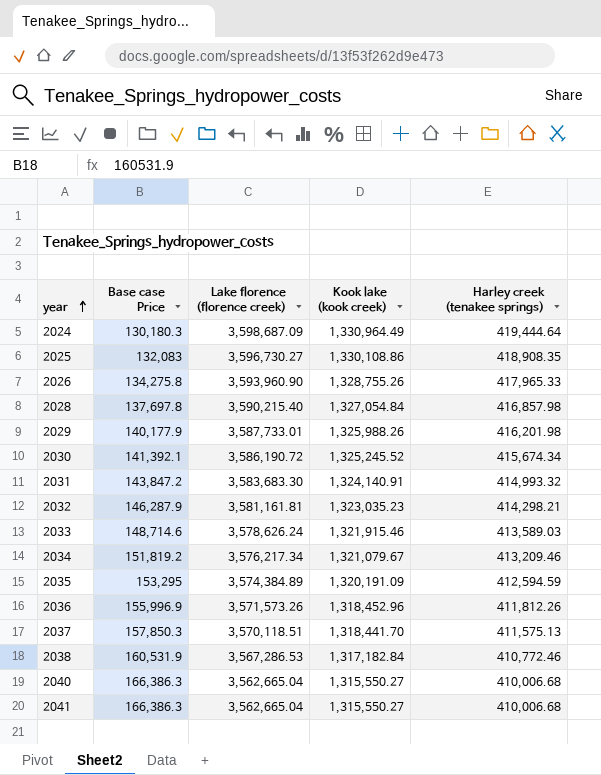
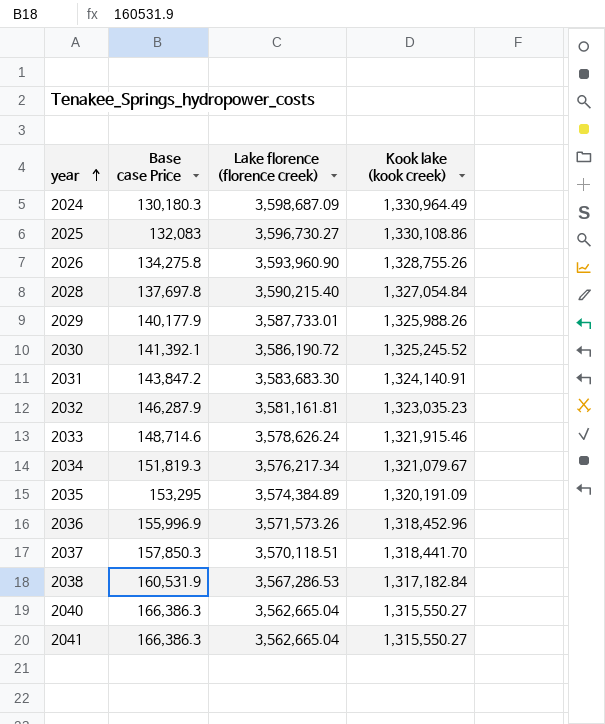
column Harley creek (tenakee springs) | position: 5 -> none
2034 | Base case Price: 151,819.2 -> 151,819.3

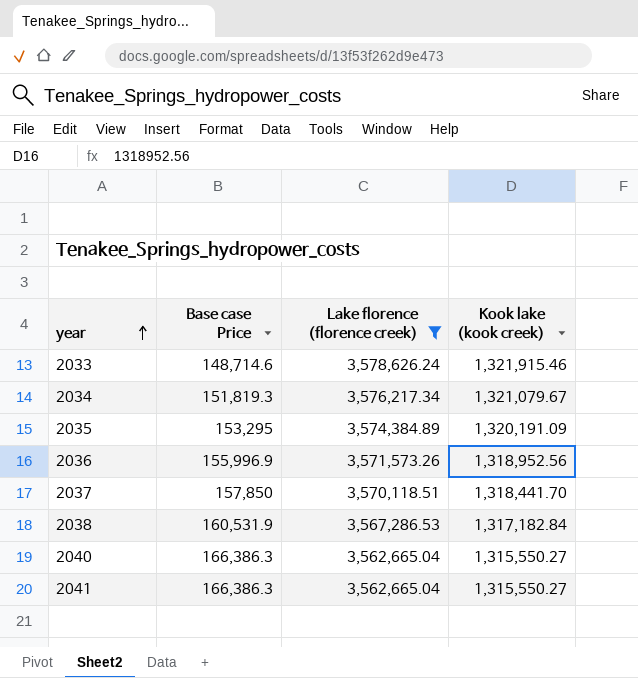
filter: none -> Lake florence (florence creek) <= 3,578,626.24
2036 | Kook lake (kook creek): 1,318,452.96 -> 1,318,952.56
2037 | Base case Price: 157,850.3 -> 157,850

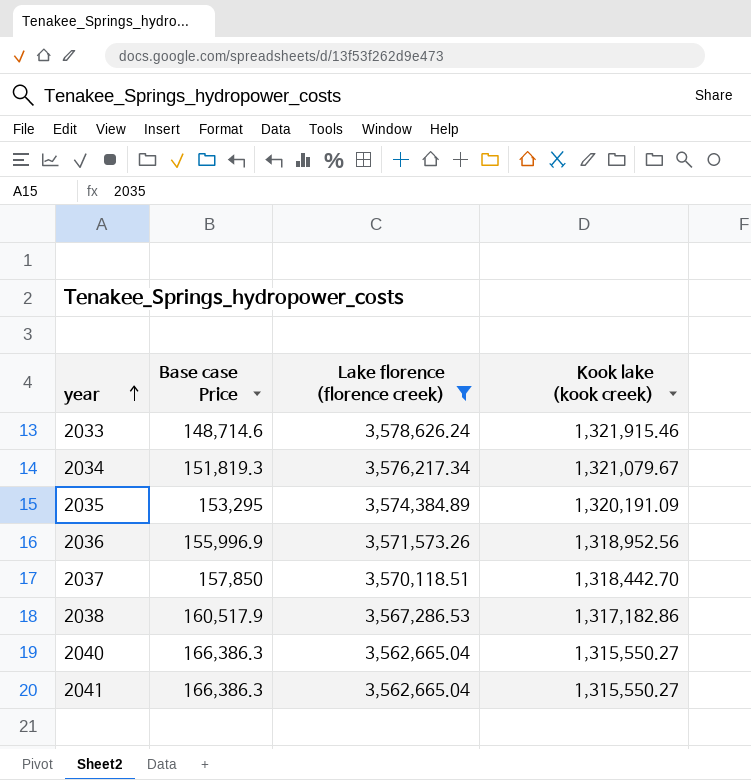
2037 | Kook lake (kook creek): 1,318,441.70 -> 1,318,442.70
2038 | Base case Price: 160,531.9 -> 160,517.9
2038 | Kook lake (kook creek): 1,317,182.84 -> 1,317,182.86

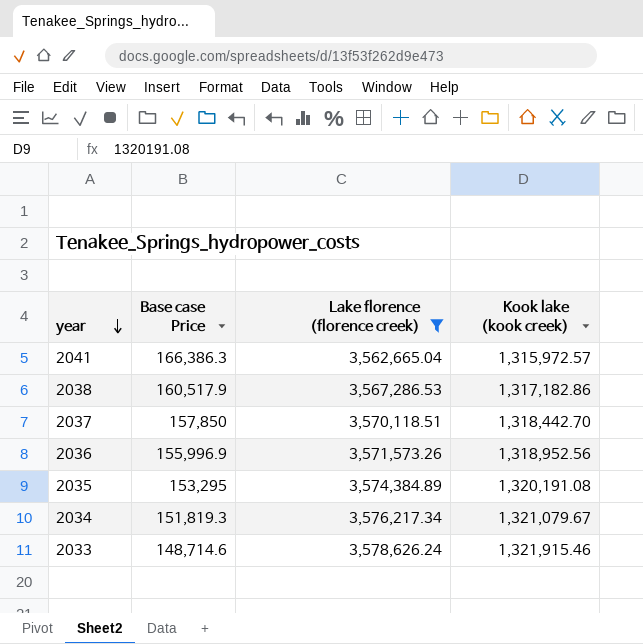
row order: year ascending -> year descending
row 2040: 166,386.3 | 3,562,665.04 | 1,315,550.27 -> none
2041 | Kook lake (kook creek): 1,315,550.27 -> 1,315,972.57
2035 | Kook lake (kook creek): 1,320,191.09 -> 1,320,191.08

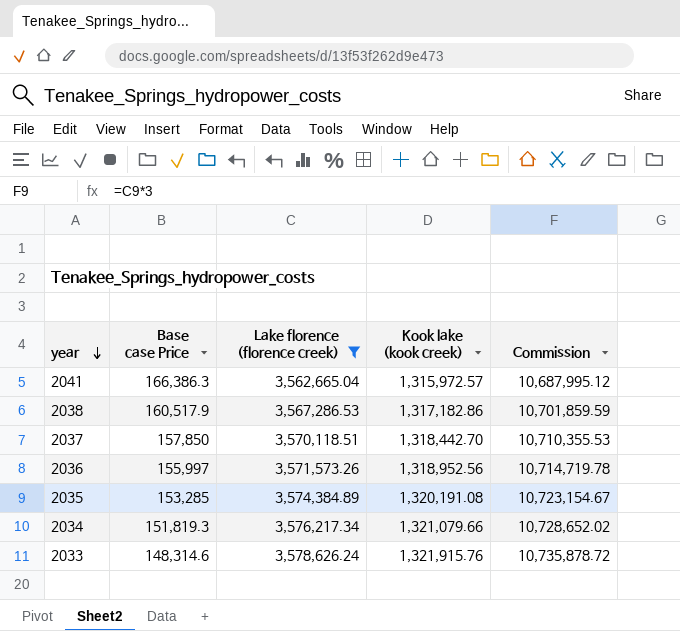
column Commission | formula: none -> [Lake florence (florence creek)] * 3
2036 | Base case Price: 155,996.9 -> 155,997
2035 | Base case Price: 153,295 -> 153,285
2034 | Kook lake (kook creek): 1,321,079.67 -> 1,321,079.66
2033 | Base case Price: 148,714.6 -> 148,314.6
2033 | Kook lake (kook creek): 1,321,915.46 -> 1,321,915.76

